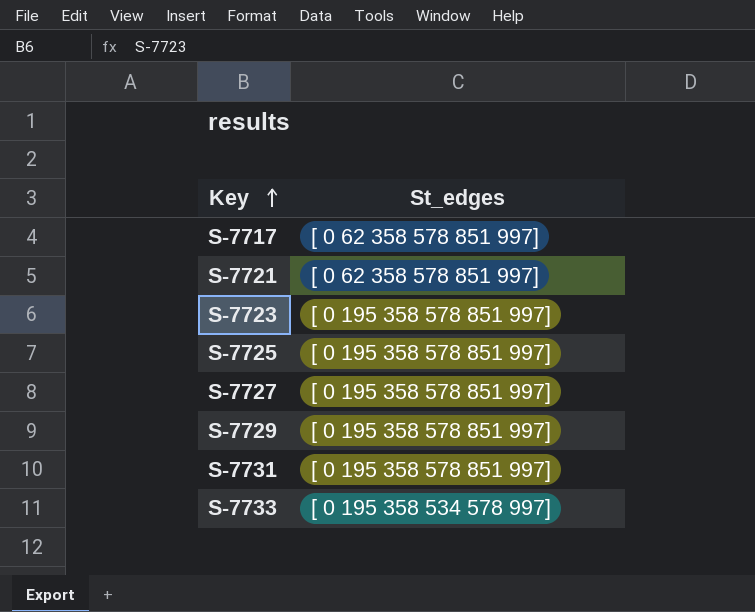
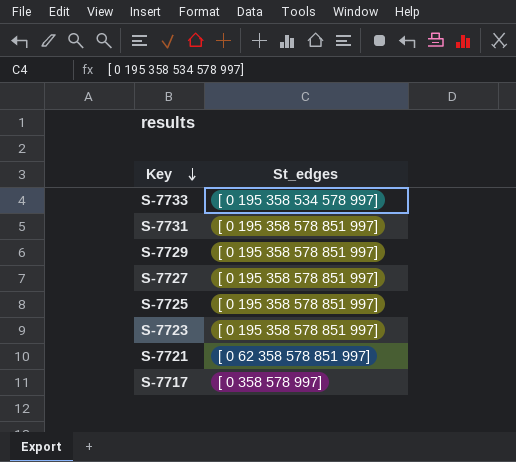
row order: Key ascending -> Key descending
S-7717 | St_edges: [ 0 62 358 578 851 997] -> [ 0 358 578 997]

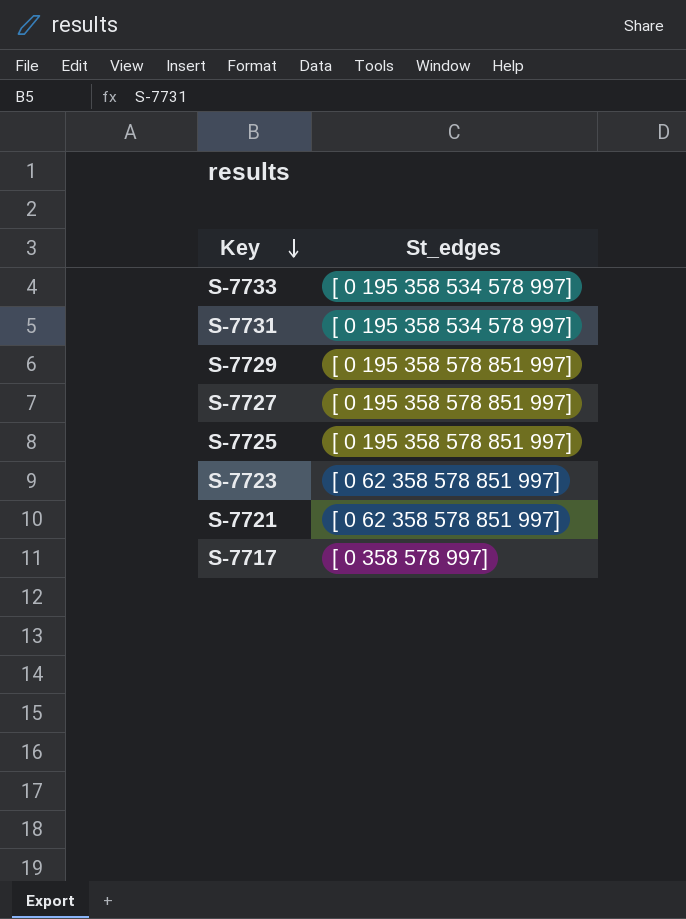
S-7731 | St_edges: [ 0 195 358 578 851 997] -> [ 0 195 358 534 578 997]
S-7723 | St_edges: [ 0 195 358 578 851 997] -> [ 0 62 358 578 851 997]

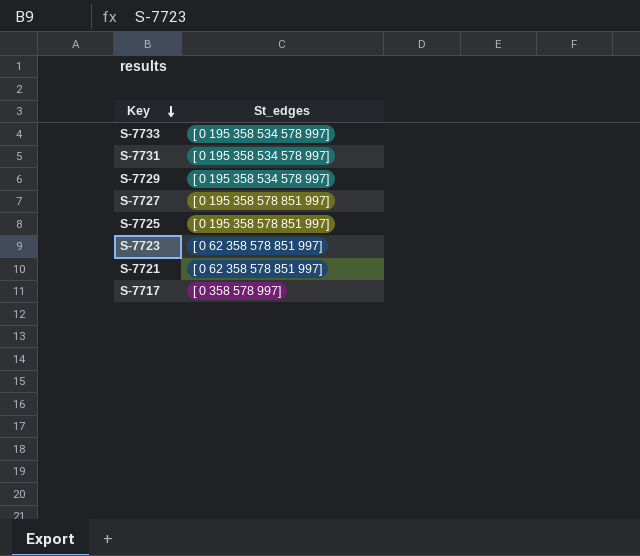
S-7729 | St_edges: [ 0 195 358 578 851 997] -> [ 0 195 358 534 578 997]

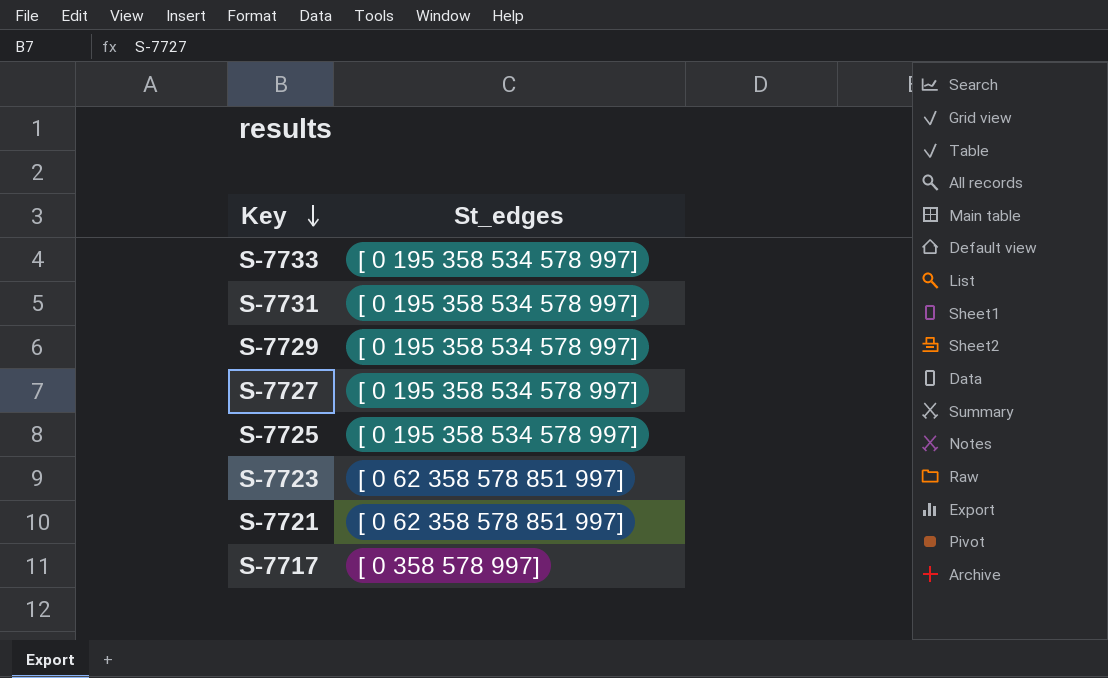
S-7727 | St_edges: [ 0 195 358 578 851 997] -> [ 0 195 358 534 578 997]
S-7725 | St_edges: [ 0 195 358 578 851 997] -> [ 0 195 358 534 578 997]

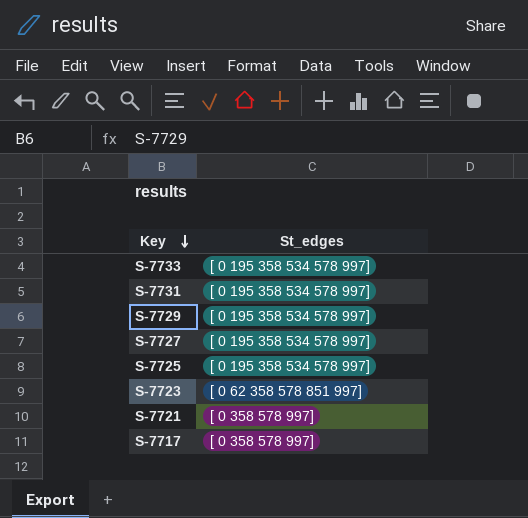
S-7721 | St_edges: [ 0 62 358 578 851 997] -> [ 0 358 578 997]

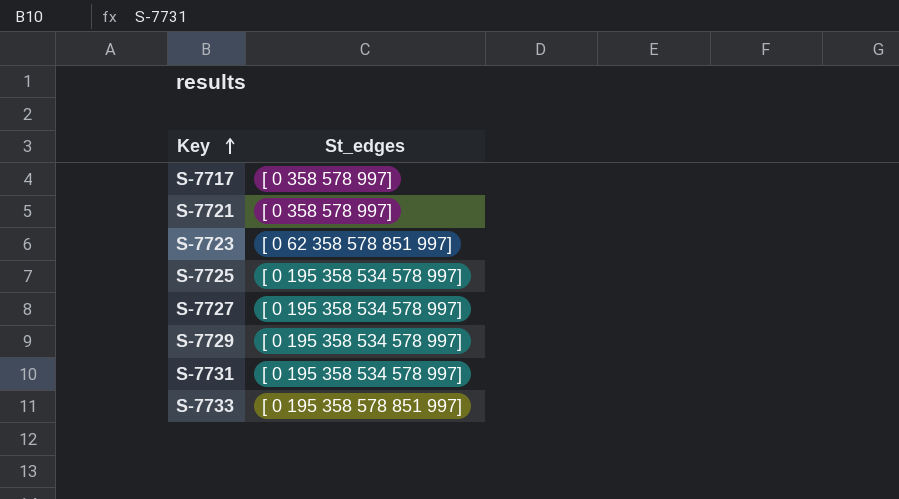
row order: Key descending -> Key ascending
S-7733 | St_edges: [ 0 195 358 534 578 997] -> [ 0 195 358 578 851 997]

